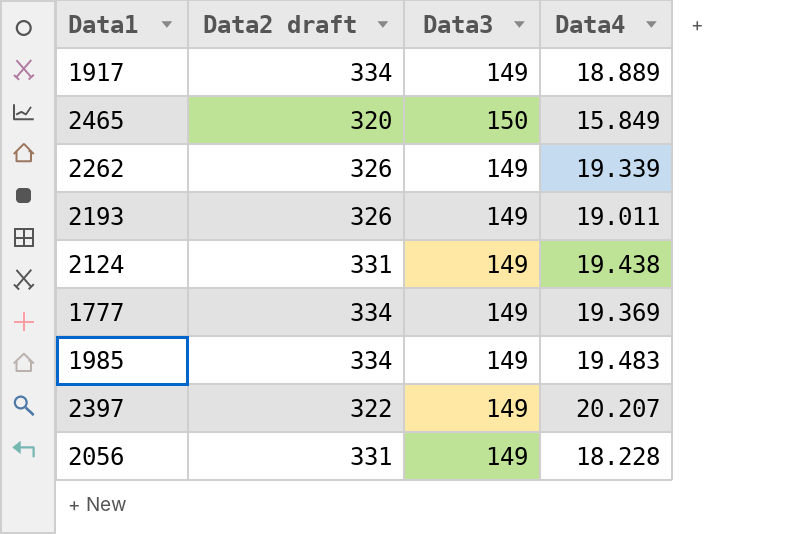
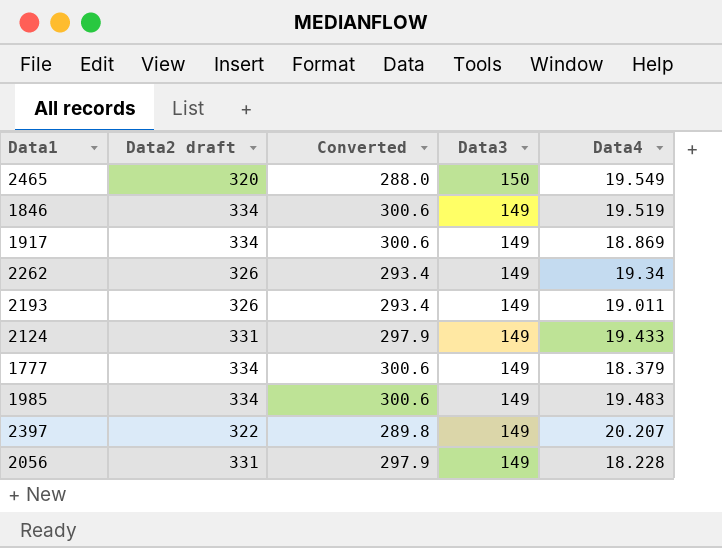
row order: none -> Data3 descending
column Converted | formula: none -> [Data2 draft] * 0.9
2465 | Data4: 15.849 -> 19.549
row 1846: none -> 334 | 300.6 | 149 | 19.519
1917 | Data4: 18.889 -> 18.869
2262 | Data4: 19.339 -> 19.34
2124 | Data4: 19.438 -> 19.433
1777 | Data4: 19.369 -> 18.379

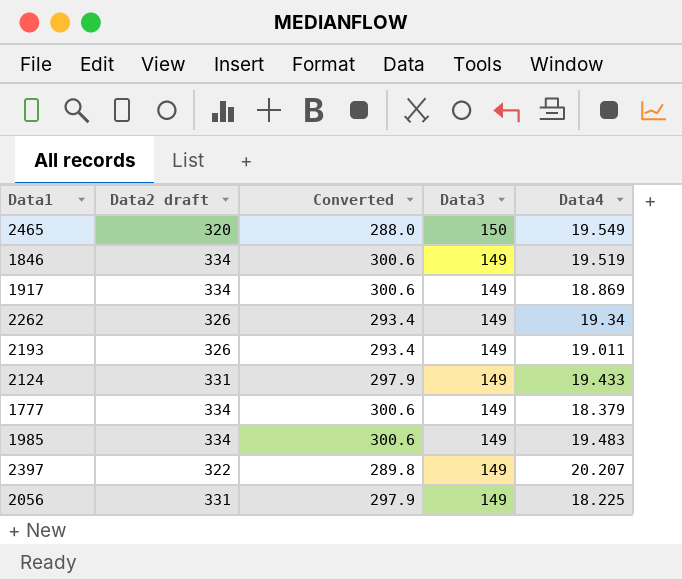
2056 | Data4: 18.228 -> 18.225

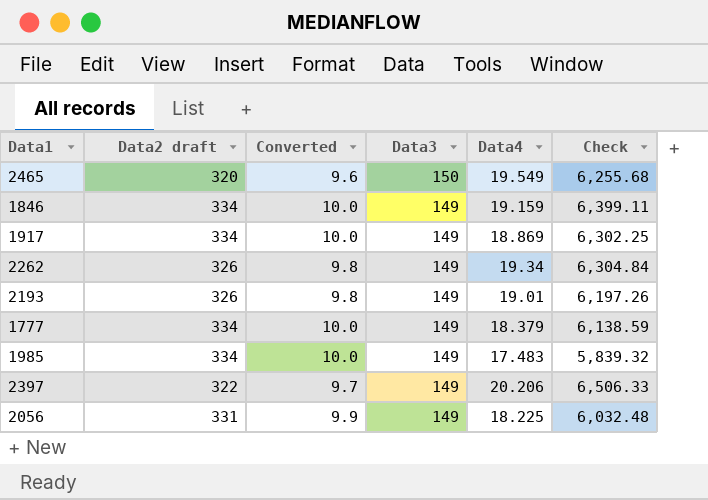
column Converted | formula: [Data2 draft] * 0.9 -> [Data2 draft] * 0.03
column Check | formula: none -> [Data2 draft] * [Data4]
row 2124: 331 | 297.9 | 149 | 19.433 -> none
1846 | Data4: 19.519 -> 19.159
2193 | Data4: 19.011 -> 19.01
1985 | Data4: 19.483 -> 17.483
2397 | Data4: 20.207 -> 20.206

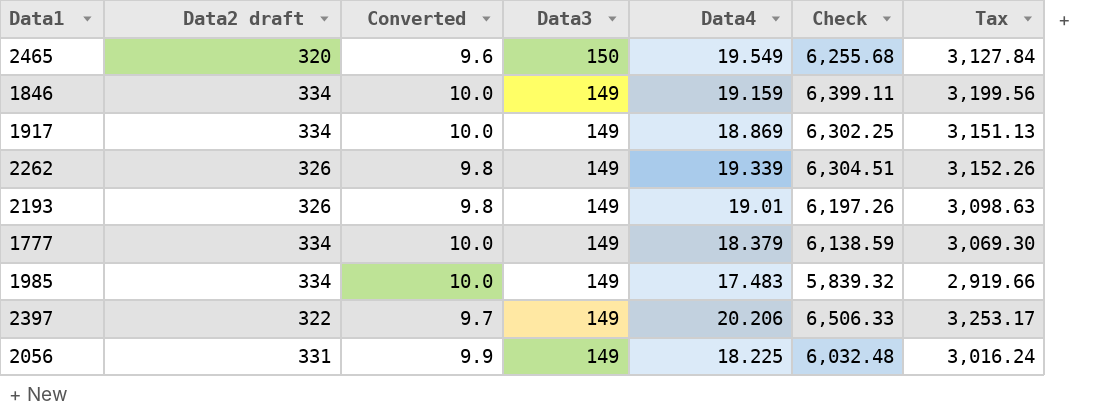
column Tax | formula: none -> [Check] * 0.5
2262 | Data4: 19.34 -> 19.339
2262 | Check: 6,304.84 -> 6,304.51

